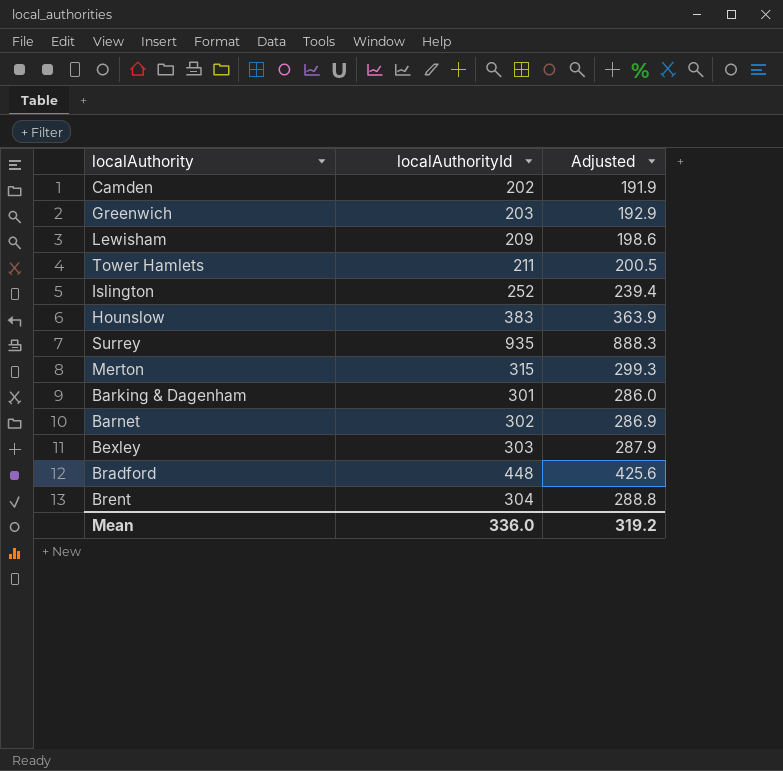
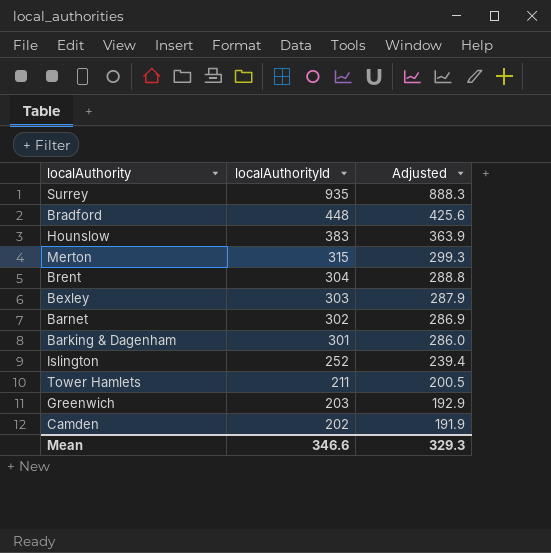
row order: none -> localAuthorityId descending
row Lewisham: 209 | 198.6 -> none
Mean | localAuthorityId: 336.0 -> 346.6
Mean | Adjusted: 319.2 -> 329.3

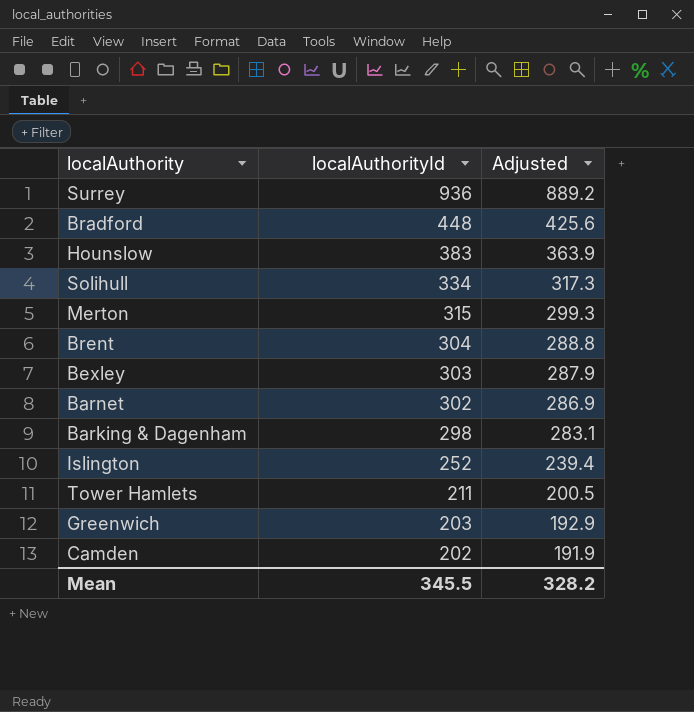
Surrey | localAuthorityId: 935 -> 936
Surrey | Adjusted: 888.3 -> 889.2
row Solihull: none -> 334 | 317.3
Barking & Dagenham | localAuthorityId: 301 -> 298
Barking & Dagenham | Adjusted: 286.0 -> 283.1
Mean | localAuthorityId: 346.6 -> 345.5
Mean | Adjusted: 329.3 -> 328.2

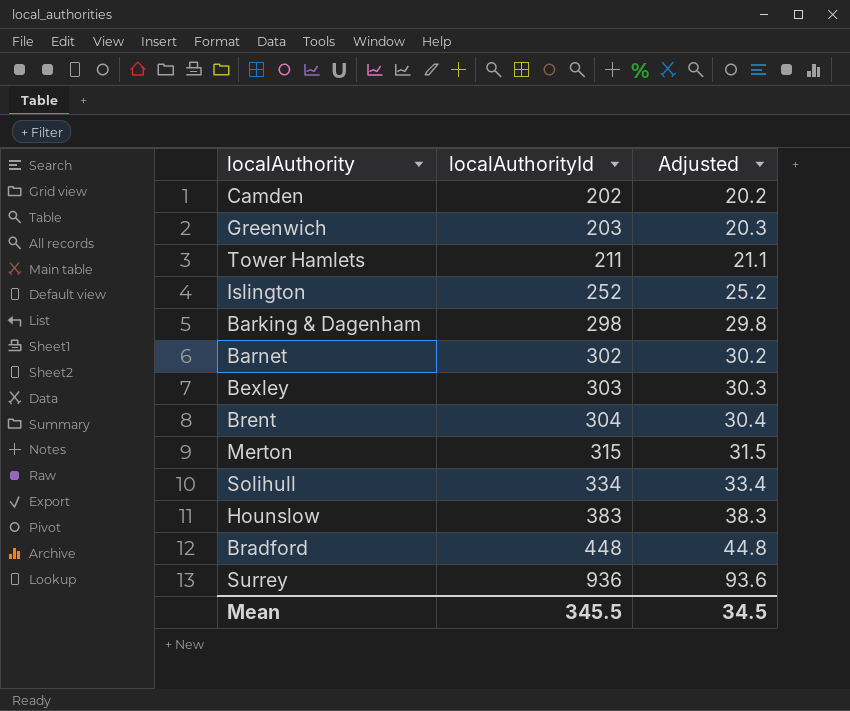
row order: localAuthorityId descending -> localAuthorityId ascending
column Adjusted | formula: [localAuthorityId] * 0.95 -> [localAuthorityId] * 0.1
Mean | Adjusted: 328.2 -> 34.5

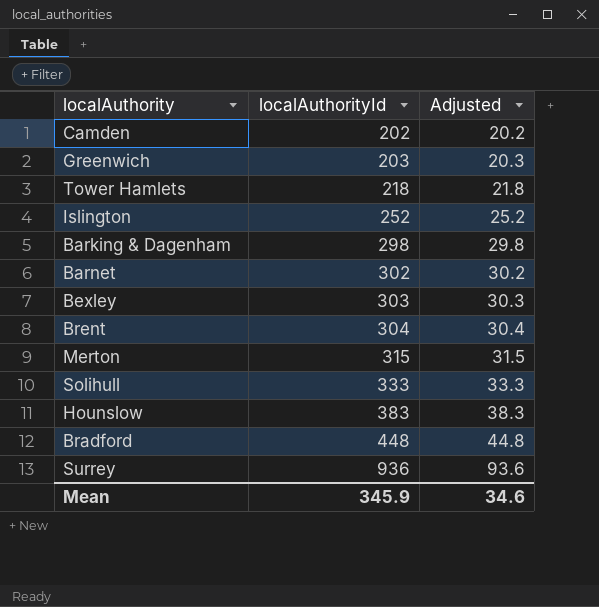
Tower Hamlets | localAuthorityId: 211 -> 218
Tower Hamlets | Adjusted: 21.1 -> 21.8
Solihull | localAuthorityId: 334 -> 333
Solihull | Adjusted: 33.4 -> 33.3
Mean | localAuthorityId: 345.5 -> 345.9
Mean | Adjusted: 34.5 -> 34.6

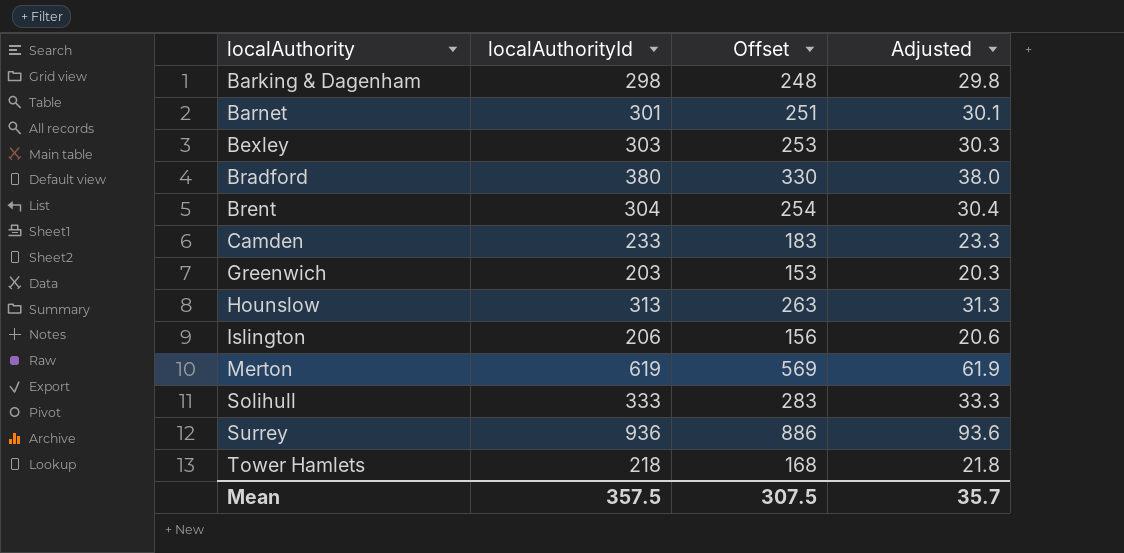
row order: localAuthorityId ascending -> localAuthority ascending
column Offset | formula: none -> [localAuthorityId] - 50
Barnet | localAuthorityId: 302 -> 301
Barnet | Adjusted: 30.2 -> 30.1
Bradford | localAuthorityId: 448 -> 380
Bradford | Adjusted: 44.8 -> 38.0
Camden | localAuthorityId: 202 -> 233
Camden | Adjusted: 20.2 -> 23.3
Hounslow | localAuthorityId: 383 -> 313
Hounslow | Adjusted: 38.3 -> 31.3
Islington | localAuthorityId: 252 -> 206
Islington | Adjusted: 25.2 -> 20.6
Merton | localAuthorityId: 315 -> 619
Merton | Adjusted: 31.5 -> 61.9
Mean | localAuthorityId: 345.9 -> 357.5
Mean | Adjusted: 34.6 -> 35.7

